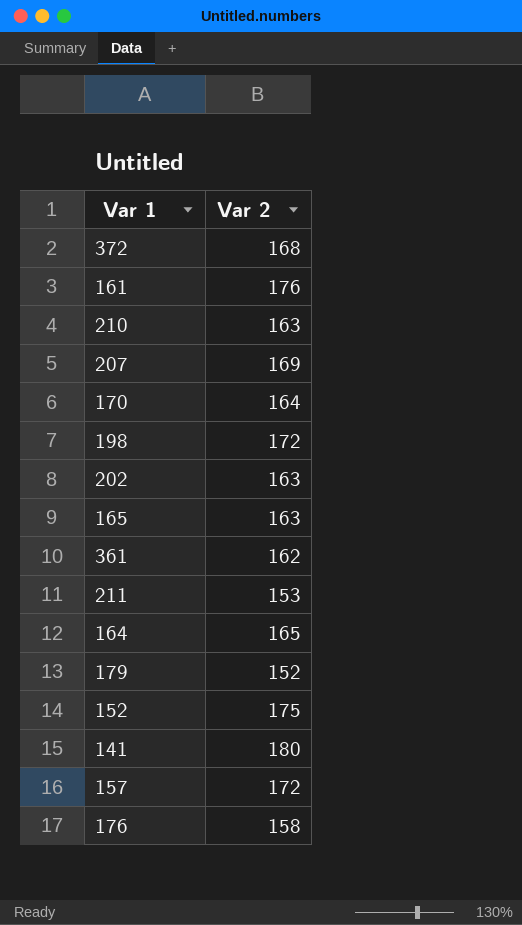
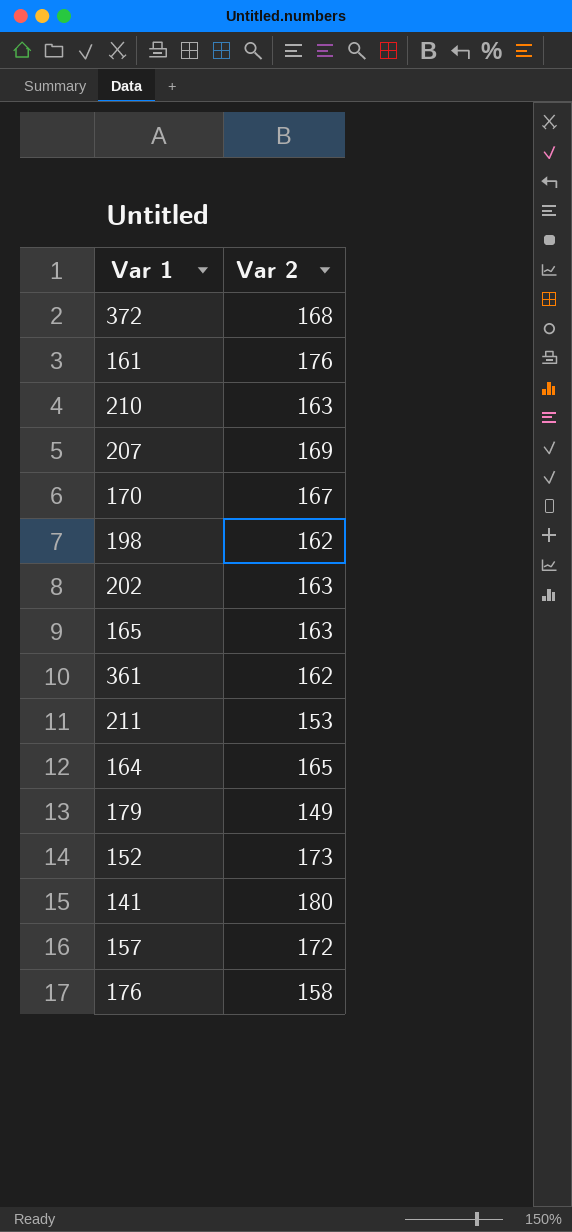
170 | Var 2: 164 -> 167
198 | Var 2: 172 -> 162
179 | Var 2: 152 -> 149
152 | Var 2: 175 -> 173

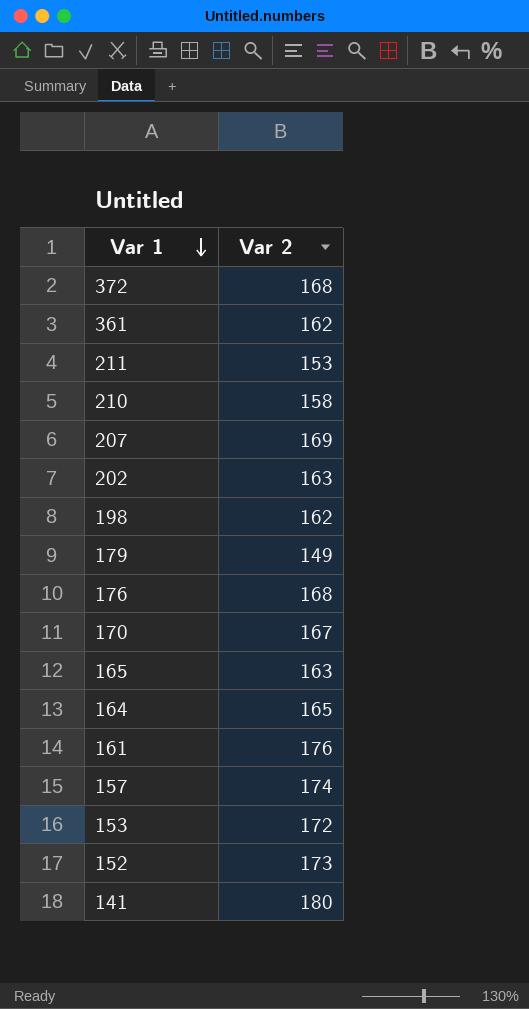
row order: none -> Var 1 descending
210 | Var 2: 163 -> 158
176 | Var 2: 158 -> 168
157 | Var 2: 172 -> 174
row 153: none -> 172

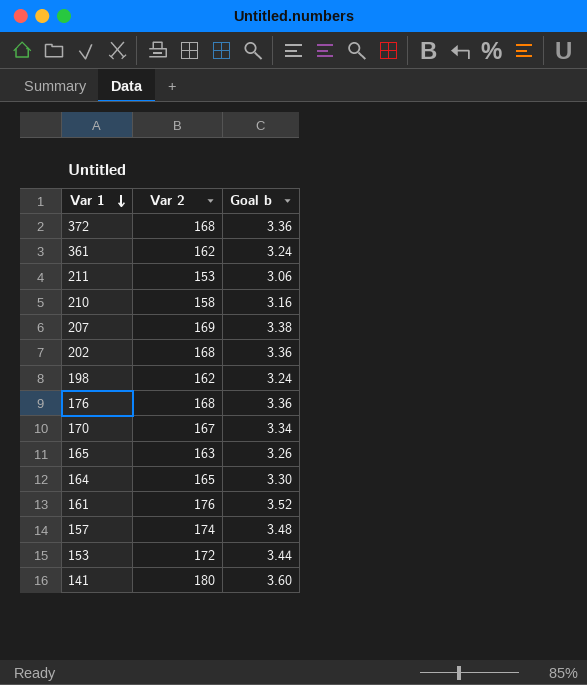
column Goal b | formula: none -> [Var 2] * 0.02
row 179: 149 -> none
row 152: 173 -> none
202 | Var 2: 163 -> 168

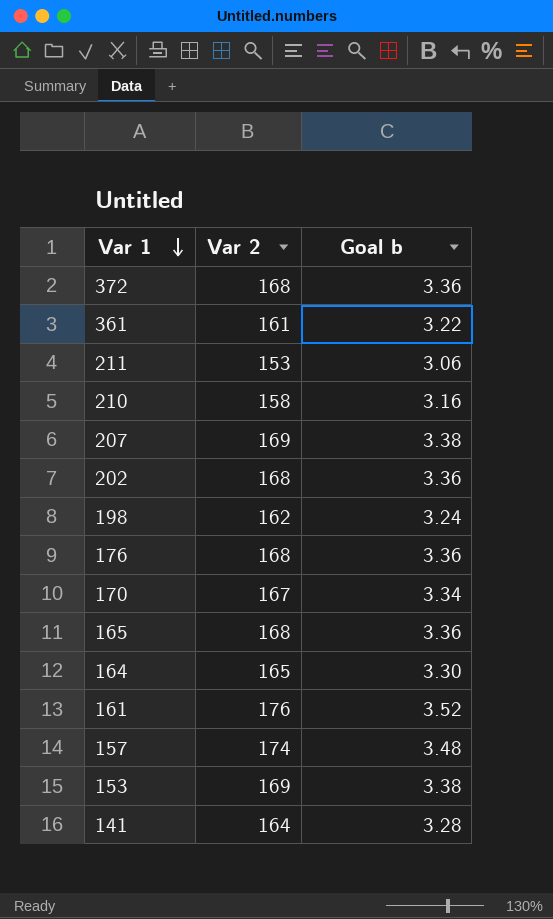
361 | Var 2: 162 -> 161
361 | Goal b: 3.24 -> 3.22
165 | Var 2: 163 -> 168
165 | Goal b: 3.26 -> 3.36
153 | Var 2: 172 -> 169
153 | Goal b: 3.44 -> 3.38
141 | Var 2: 180 -> 164
141 | Goal b: 3.60 -> 3.28

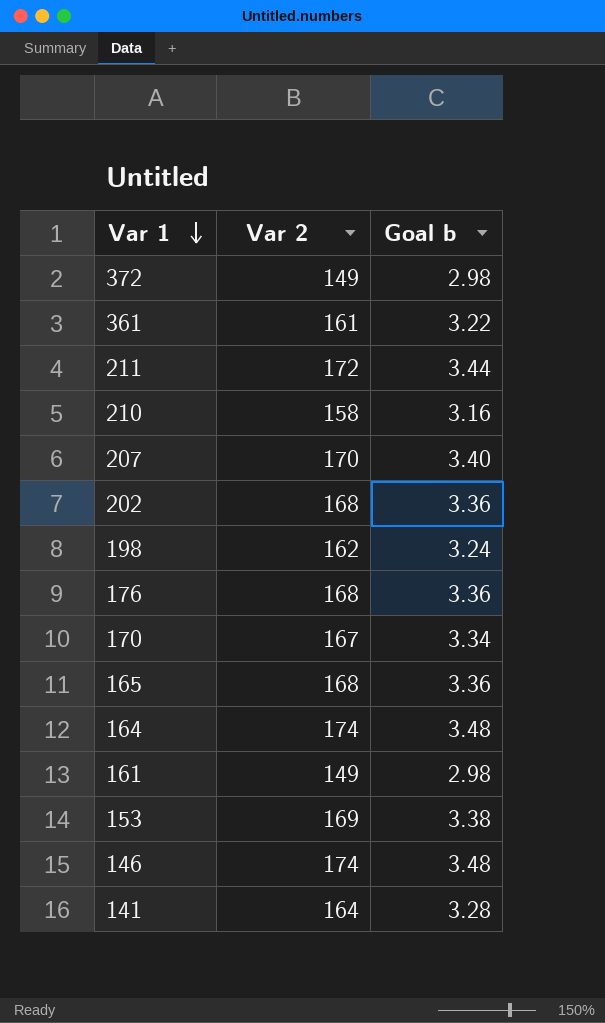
row 157: 174 | 3.48 -> none
372 | Var 2: 168 -> 149
372 | Goal b: 3.36 -> 2.98
211 | Var 2: 153 -> 172
211 | Goal b: 3.06 -> 3.44
207 | Var 2: 169 -> 170
207 | Goal b: 3.38 -> 3.40
164 | Var 2: 165 -> 174
164 | Goal b: 3.30 -> 3.48
161 | Var 2: 176 -> 149
161 | Goal b: 3.52 -> 2.98
row 146: none -> 174 | 3.48

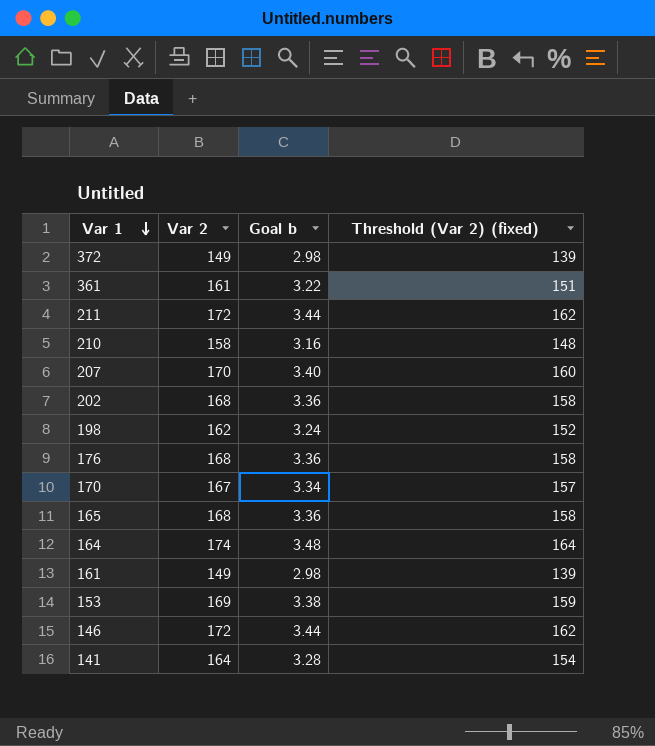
column Threshold (Var 2) (fixed) | formula: none -> [Var 2] - 10
146 | Var 2: 174 -> 172
146 | Goal b: 3.48 -> 3.44

